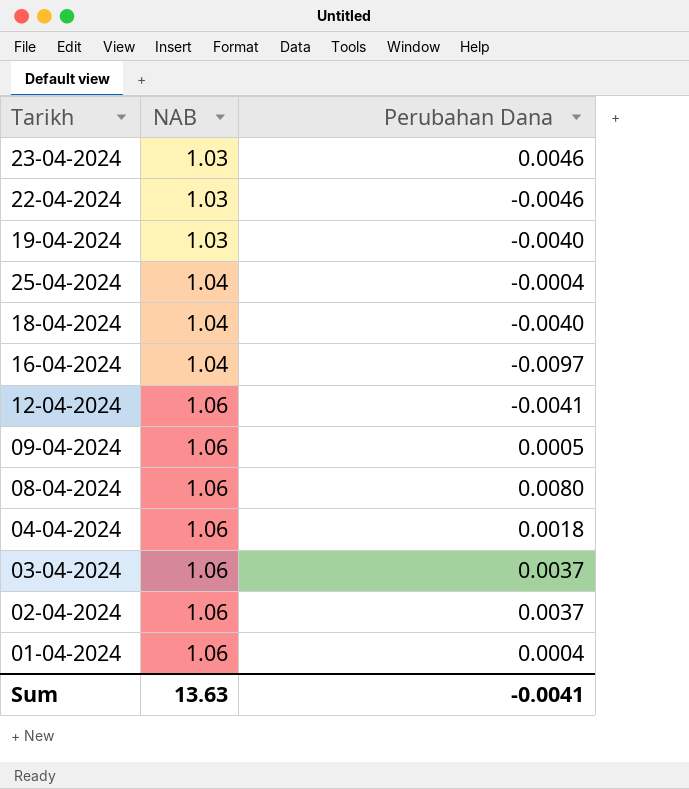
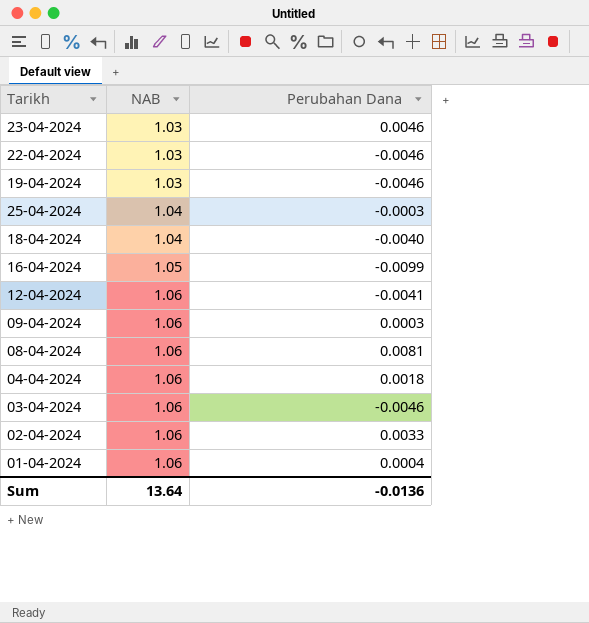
19-04-2024 | Perubahan Dana: -0.0040 -> -0.0046
25-04-2024 | Perubahan Dana: -0.0004 -> -0.0003
16-04-2024 | NAB: 1.04 -> 1.05
16-04-2024 | Perubahan Dana: -0.0097 -> -0.0099
09-04-2024 | Perubahan Dana: 0.0005 -> 0.0003
08-04-2024 | Perubahan Dana: 0.0080 -> 0.0081
03-04-2024 | Perubahan Dana: 0.0037 -> -0.0046
02-04-2024 | Perubahan Dana: 0.0037 -> 0.0033
Sum | NAB: 13.63 -> 13.64
Sum | Perubahan Dana: -0.0041 -> -0.0136

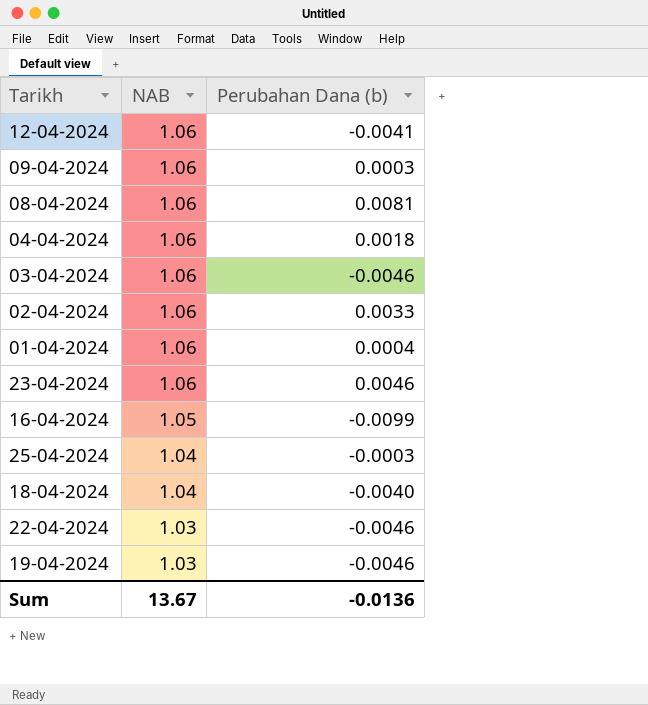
row order: NAB ascending -> NAB descending
column name: Perubahan Dana -> Perubahan Dana (b)
23-04-2024 | NAB: 1.03 -> 1.06
Sum | NAB: 13.64 -> 13.67

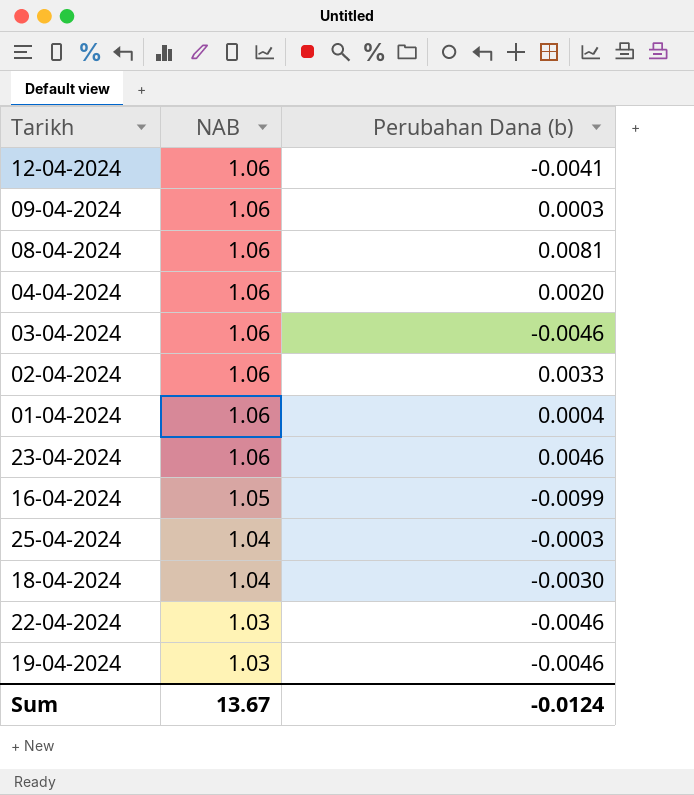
04-04-2024 | Perubahan Dana (b): 0.0018 -> 0.0020
18-04-2024 | Perubahan Dana (b): -0.0040 -> -0.0030
Sum | Perubahan Dana (b): -0.0136 -> -0.0124

